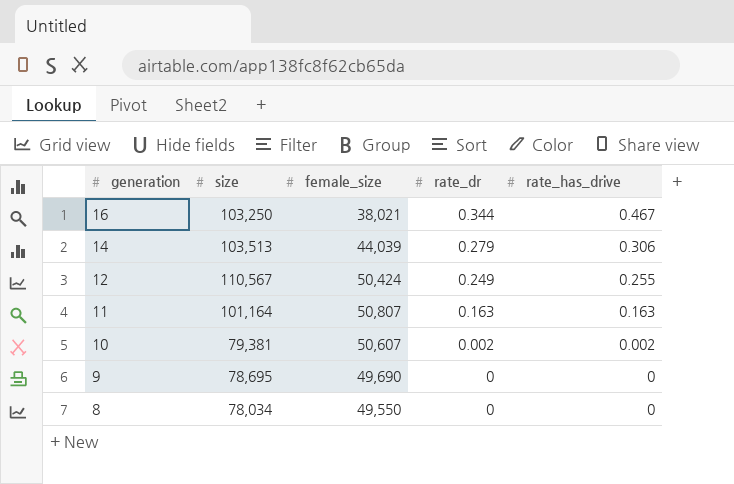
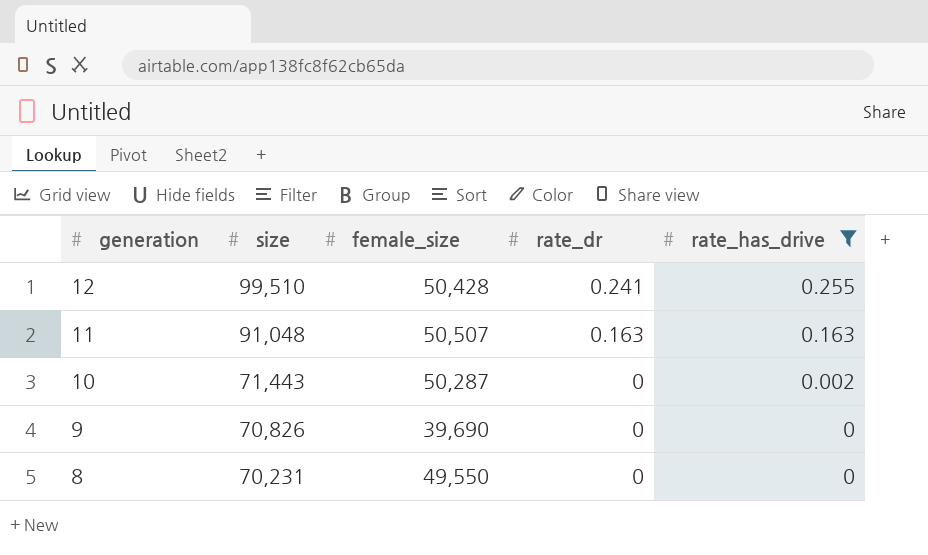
filter: none -> rate_has_drive <= 0.255
12 | size: 110,567 -> 99,510
12 | female_size: 50,424 -> 50,428
12 | rate_dr: 0.249 -> 0.241
11 | size: 101,164 -> 91,048
11 | female_size: 50,807 -> 50,507
10 | size: 79,381 -> 71,443
10 | female_size: 50,607 -> 50,287
10 | rate_dr: 0.002 -> 0
9 | size: 78,695 -> 70,826
9 | female_size: 49,690 -> 39,690
8 | size: 78,034 -> 70,231

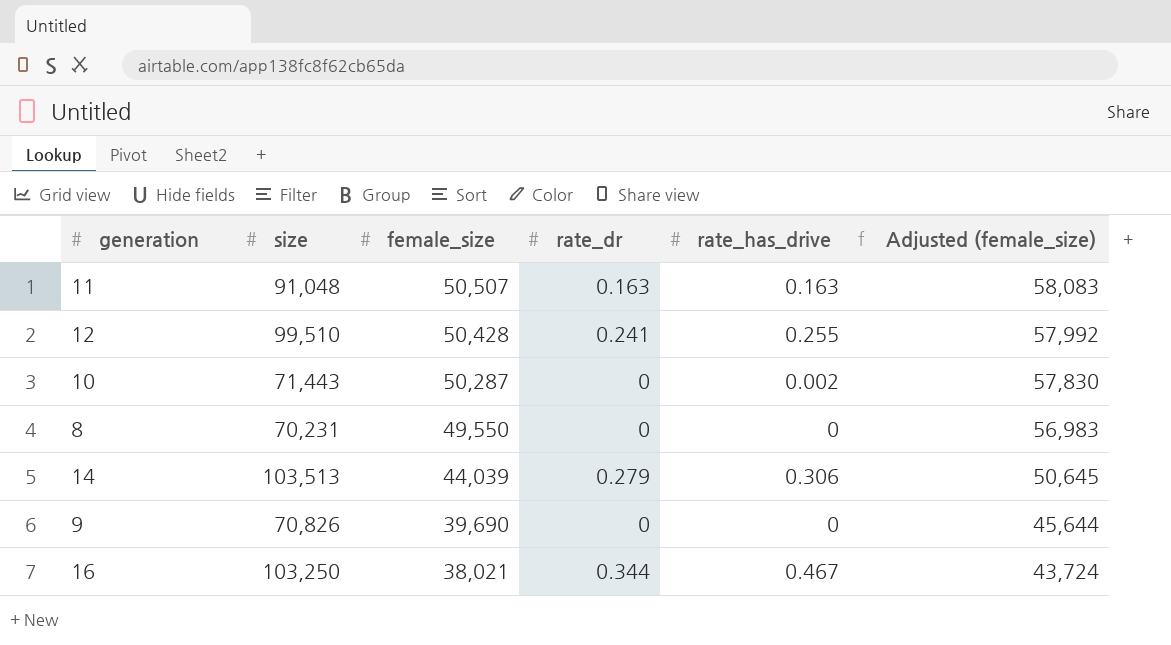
filter: rate_has_drive <= 0.255 -> none
row order: generation descending -> female_size descending
column Adjusted (female_size) | formula: none -> [female_size] * 1.15

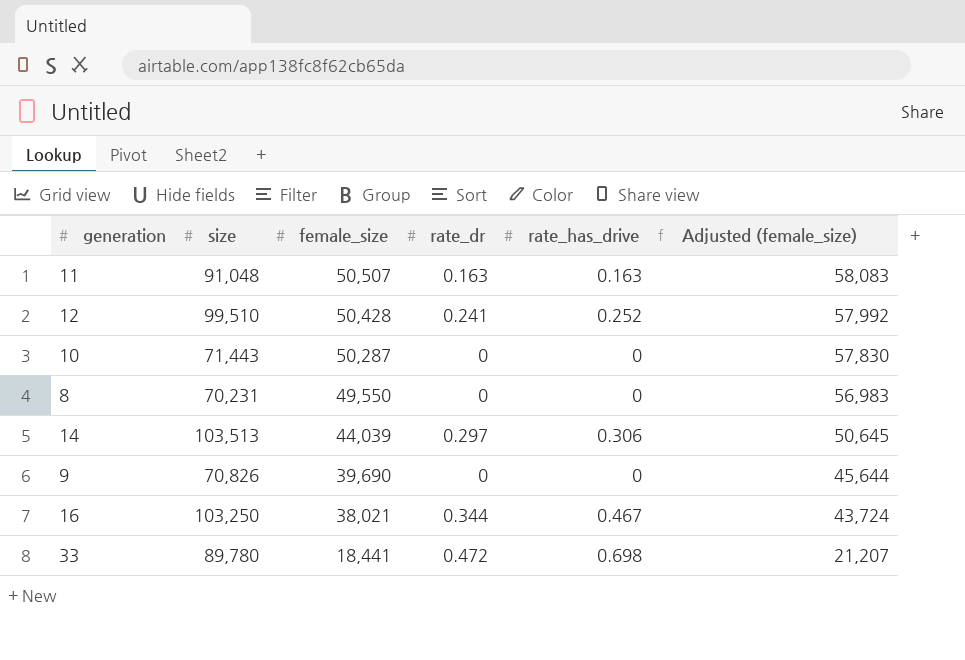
12 | rate_has_drive: 0.255 -> 0.252
10 | rate_has_drive: 0.002 -> 0
14 | rate_dr: 0.279 -> 0.297
row 33: none -> 89,780 | 18,441 | 0.472 | 0.698 | 21,207

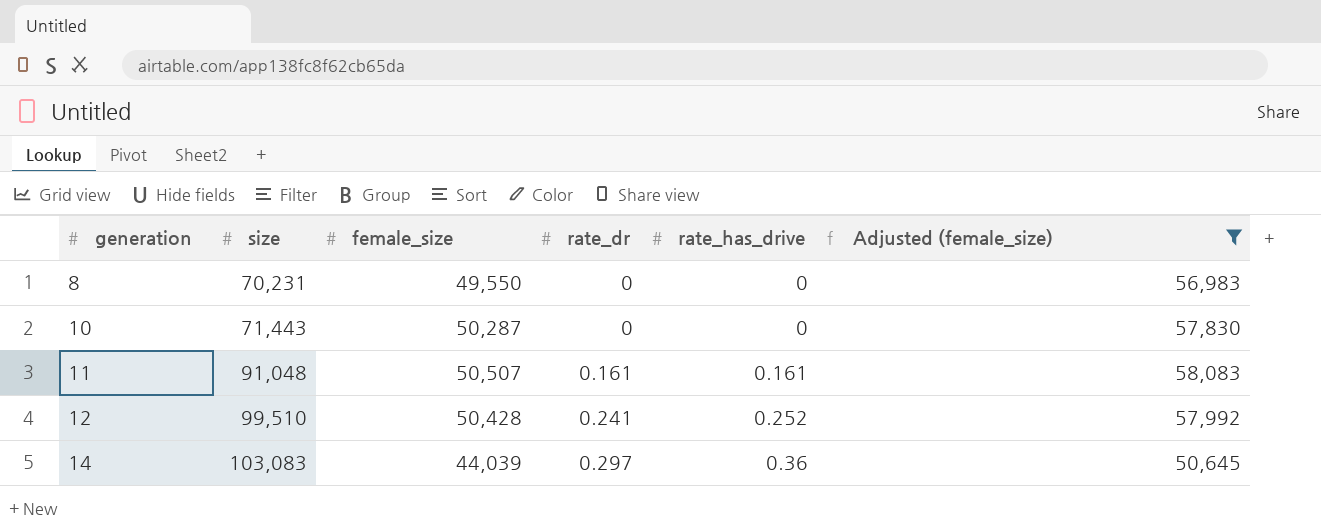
filter: none -> Adjusted (female_size) >= 50,645
row order: female_size descending -> generation ascending
11 | rate_dr: 0.163 -> 0.161
11 | rate_has_drive: 0.163 -> 0.161
14 | size: 103,513 -> 103,083
14 | rate_has_drive: 0.306 -> 0.36

